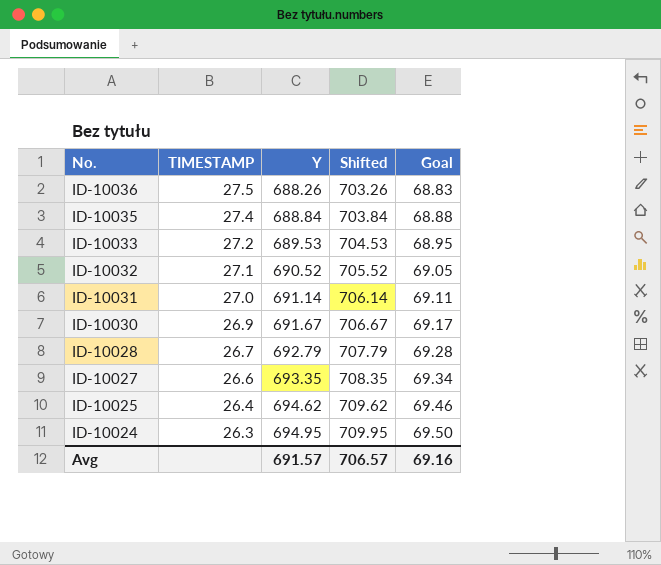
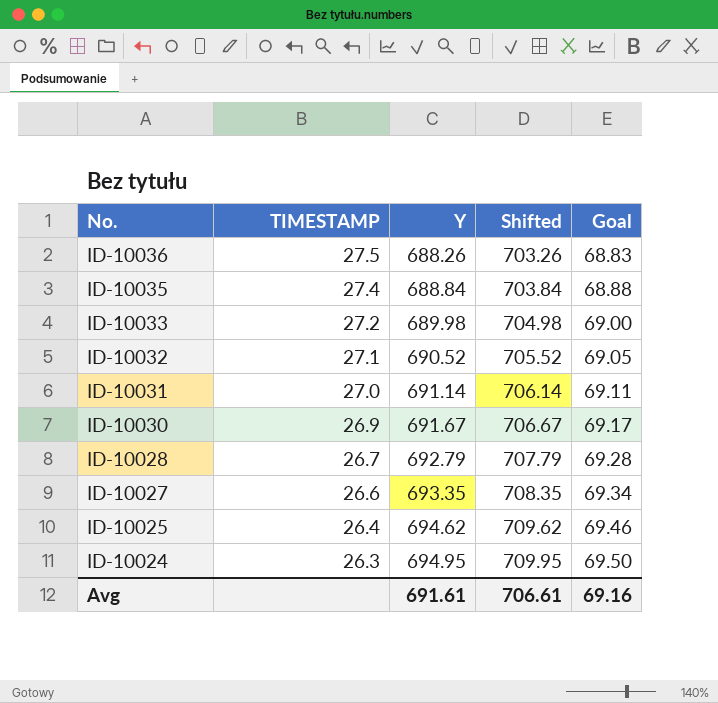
ID-10033 | Y: 689.53 -> 689.98
ID-10033 | Shifted: 704.53 -> 704.98
ID-10033 | Goal: 68.95 -> 69.00
Avg | Y: 691.57 -> 691.61
Avg | Shifted: 706.57 -> 706.61

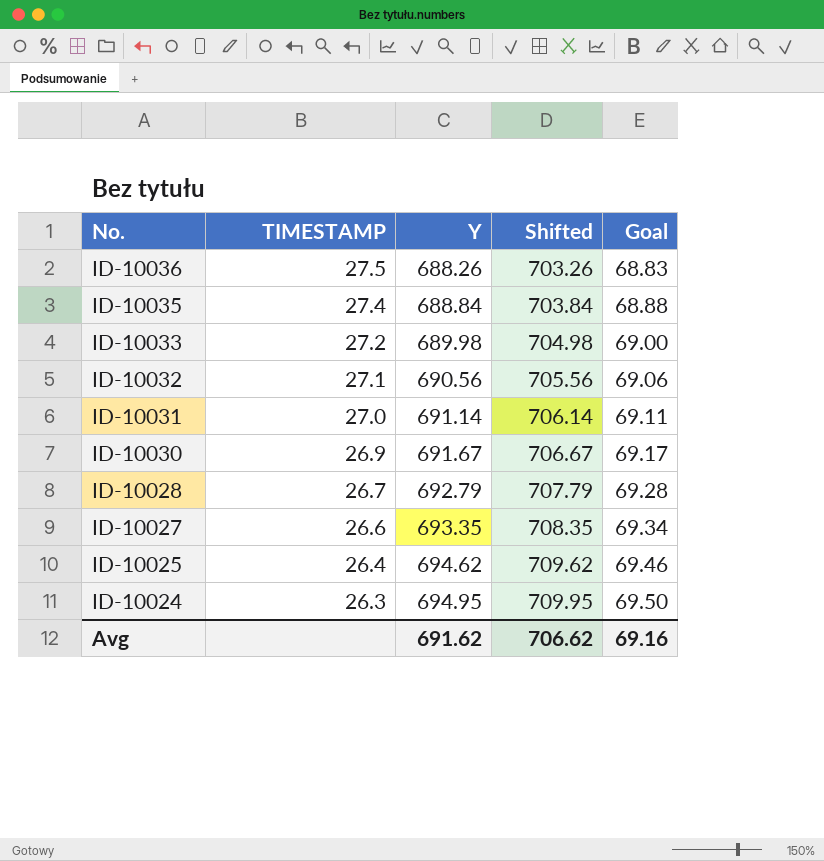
ID-10032 | Y: 690.52 -> 690.56
ID-10032 | Shifted: 705.52 -> 705.56
ID-10032 | Goal: 69.05 -> 69.06
Avg | Y: 691.61 -> 691.62
Avg | Shifted: 706.61 -> 706.62

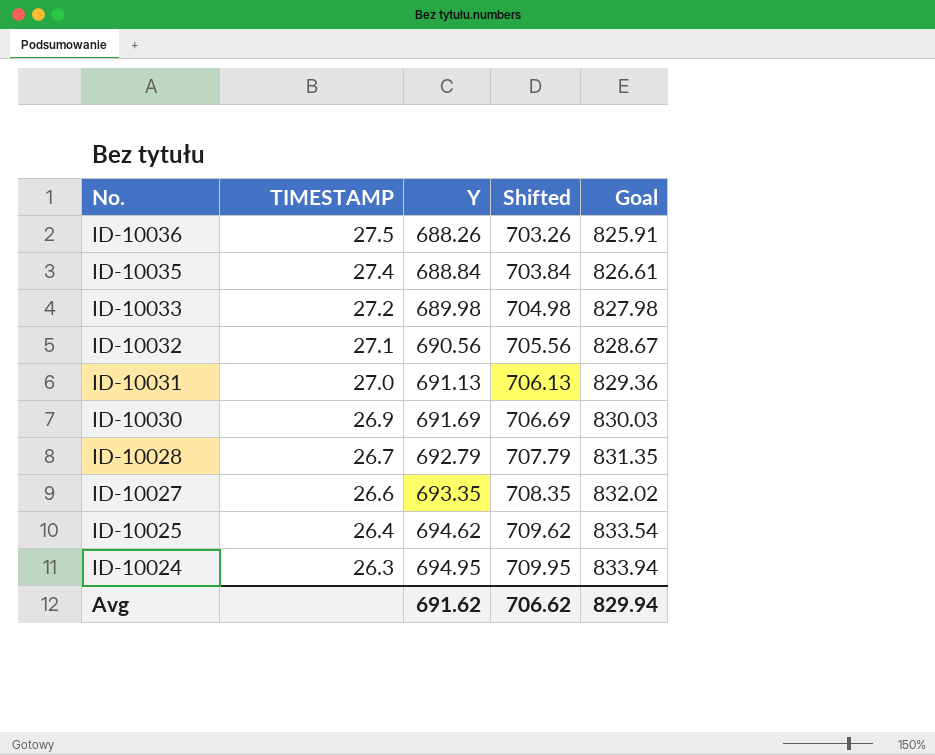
column Goal | formula: [Y] * 0.1 -> [Y] * 1.2
ID-10031 | Y: 691.14 -> 691.13
ID-10031 | Shifted: 706.14 -> 706.13
ID-10030 | Y: 691.67 -> 691.69
ID-10030 | Shifted: 706.67 -> 706.69
Avg | Goal: 69.16 -> 829.94

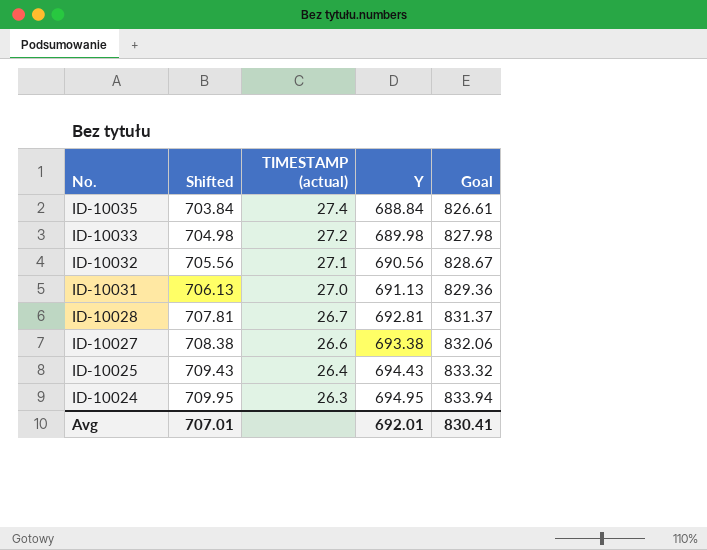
column Shifted | position: 4 -> 2
column name: TIMESTAMP -> TIMESTAMP (actual)
row ID-10036: 27.5 | 688.26 | 703.26 | 825.91 -> none
row ID-10030: 26.9 | 691.69 | 706.69 | 830.03 -> none
ID-10028 | Shifted: 707.79 -> 707.81
ID-10028 | Y: 692.79 -> 692.81
ID-10028 | Goal: 831.35 -> 831.37
ID-10027 | Shifted: 708.35 -> 708.38
ID-10027 | Y: 693.35 -> 693.38
ID-10027 | Goal: 832.02 -> 832.06
ID-10025 | Shifted: 709.62 -> 709.43
ID-10025 | Y: 694.62 -> 694.43
ID-10025 | Goal: 833.54 -> 833.32
Avg | Shifted: 706.62 -> 707.01
Avg | Y: 691.62 -> 692.01
Avg | Goal: 829.94 -> 830.41

